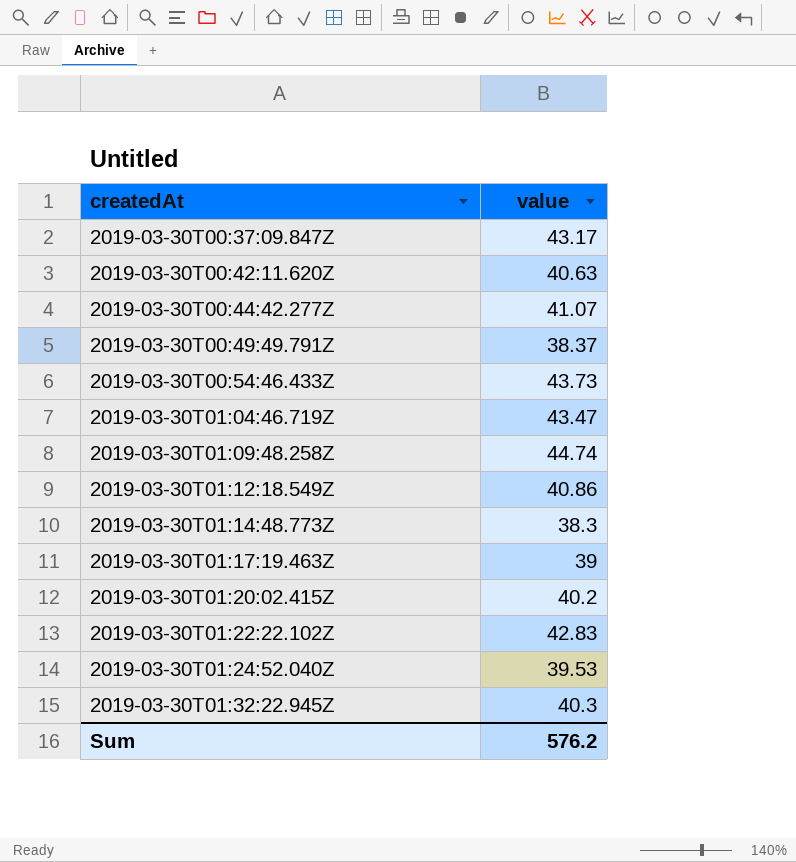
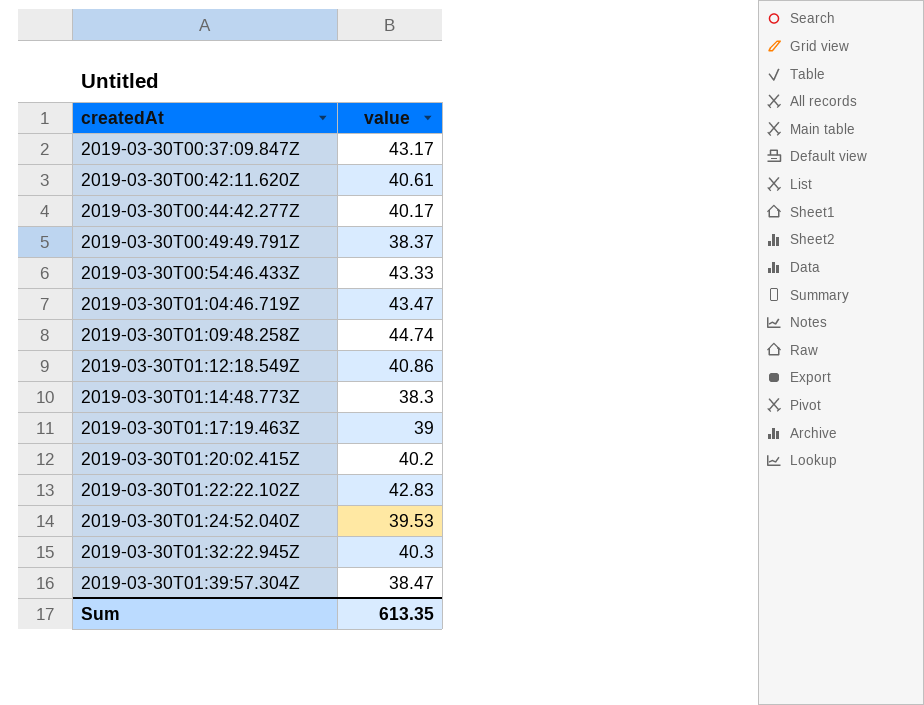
2019-03-30T00:42:11.620Z | value: 40.63 -> 40.61
2019-03-30T00:44:42.277Z | value: 41.07 -> 40.17
2019-03-30T00:54:46.433Z | value: 43.73 -> 43.33
row 2019-03-30T01:39:57.304Z: none -> 38.47
Sum | value: 576.2 -> 613.35

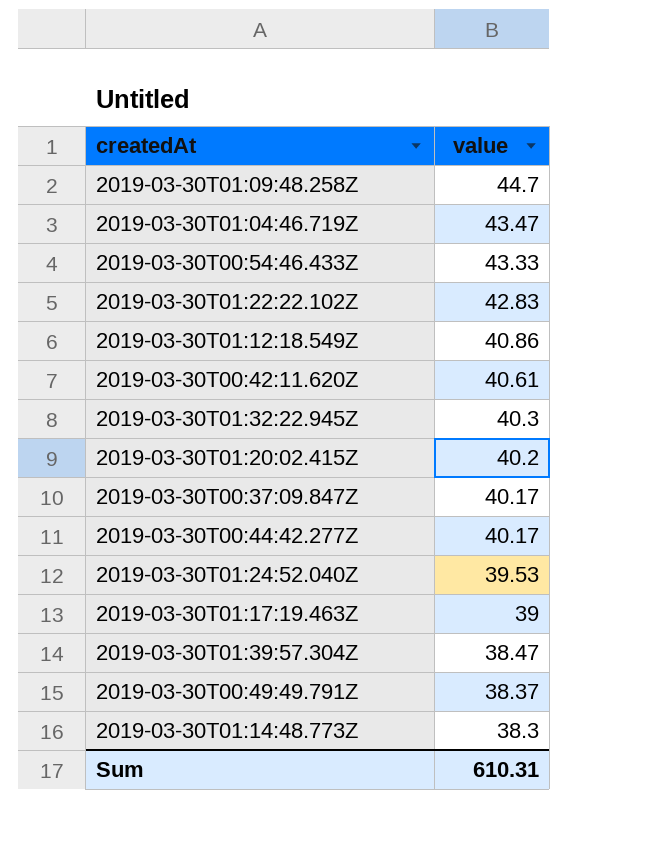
row order: createdAt ascending -> value descending
2019-03-30T01:09:48.258Z | value: 44.74 -> 44.7
2019-03-30T00:37:09.847Z | value: 43.17 -> 40.17
Sum | value: 613.35 -> 610.31

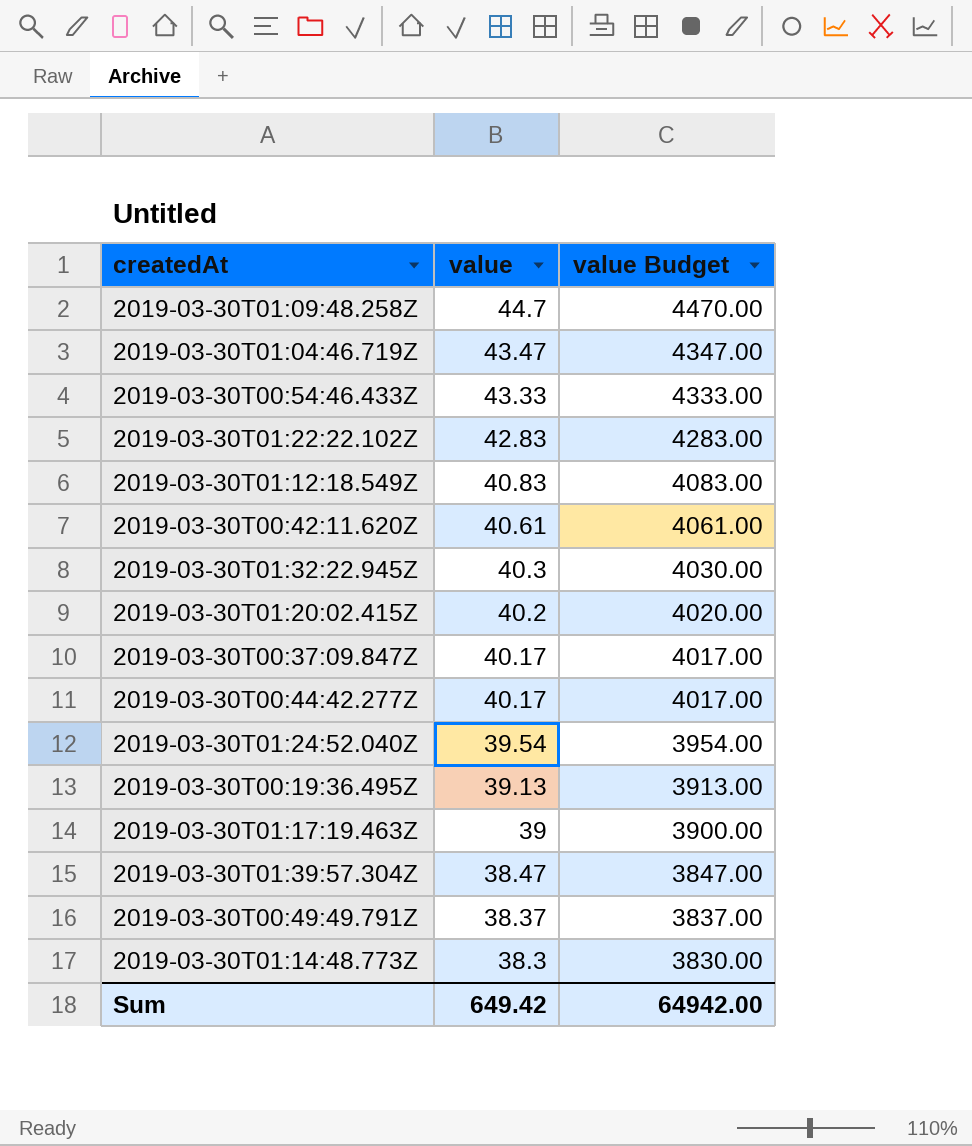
column value Budget | formula: none -> [value] * 100
2019-03-30T01:12:18.549Z | value: 40.86 -> 40.83
2019-03-30T01:24:52.040Z | value: 39.53 -> 39.54
row 2019-03-30T00:19:36.495Z: none -> 39.13 | 3913.00
Sum | value: 610.31 -> 649.42

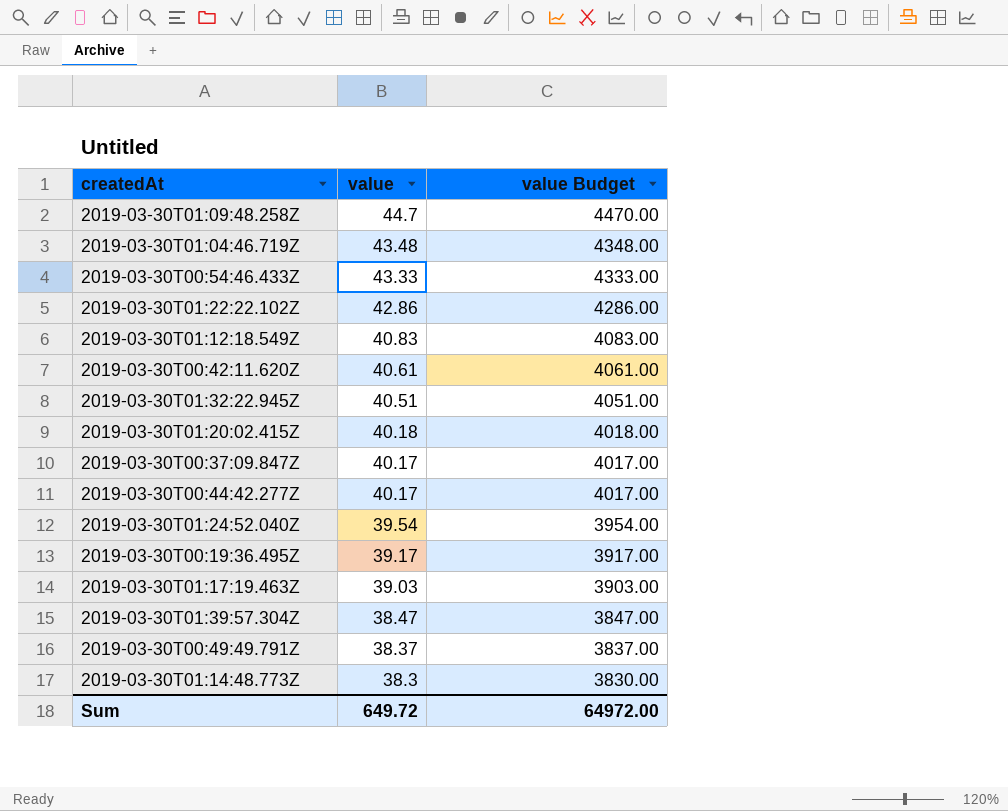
2019-03-30T01:04:46.719Z | value: 43.47 -> 43.48
2019-03-30T01:04:46.719Z | value Budget: 4347.00 -> 4348.00
2019-03-30T01:22:22.102Z | value: 42.83 -> 42.86
2019-03-30T01:22:22.102Z | value Budget: 4283.00 -> 4286.00
2019-03-30T01:32:22.945Z | value: 40.3 -> 40.51
2019-03-30T01:32:22.945Z | value Budget: 4030.00 -> 4051.00
2019-03-30T01:20:02.415Z | value: 40.2 -> 40.18
2019-03-30T01:20:02.415Z | value Budget: 4020.00 -> 4018.00
2019-03-30T00:19:36.495Z | value: 39.13 -> 39.17
2019-03-30T00:19:36.495Z | value Budget: 3913.00 -> 3917.00
2019-03-30T01:17:19.463Z | value: 39 -> 39.03
2019-03-30T01:17:19.463Z | value Budget: 3900.00 -> 3903.00
Sum | value: 649.42 -> 649.72
Sum | value Budget: 64942.00 -> 64972.00

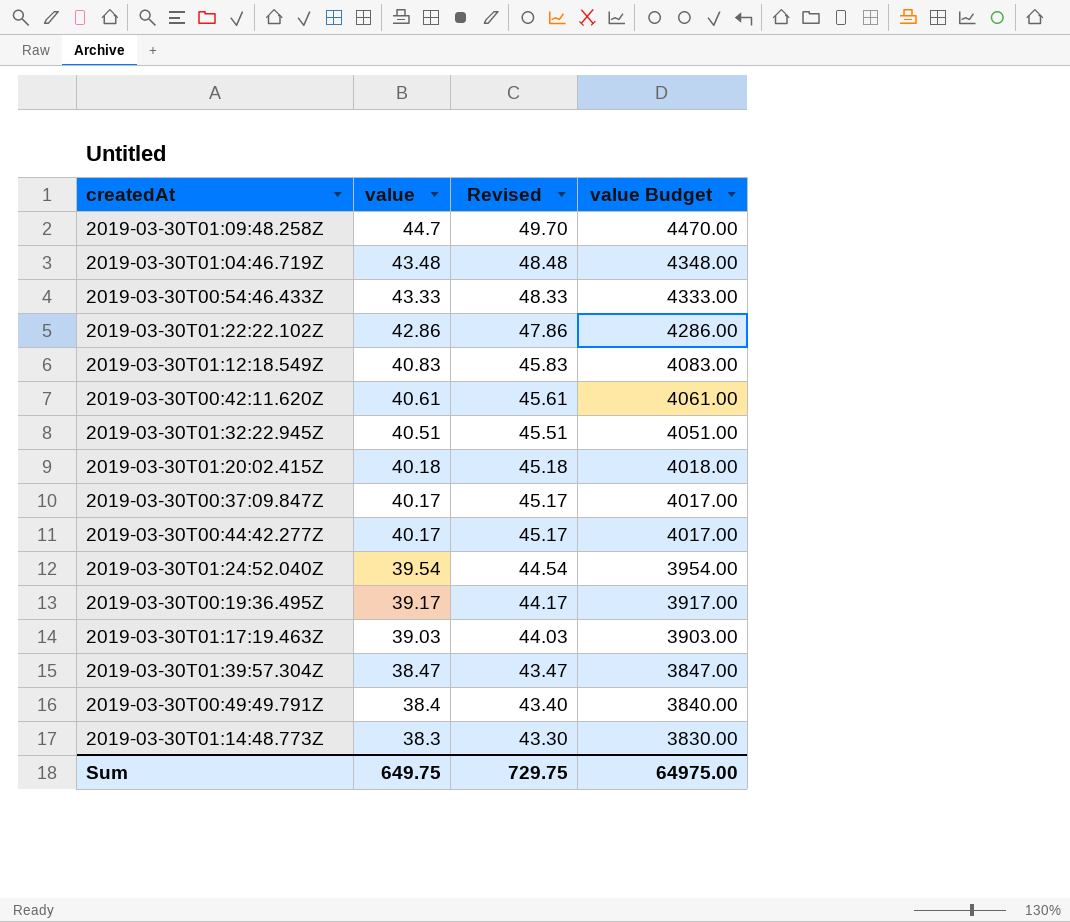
column Revised | formula: none -> [value] + 5
2019-03-30T00:49:49.791Z | value: 38.37 -> 38.4
2019-03-30T00:49:49.791Z | value Budget: 3837.00 -> 3840.00
Sum | value: 649.72 -> 649.75
Sum | value Budget: 64972.00 -> 64975.00

